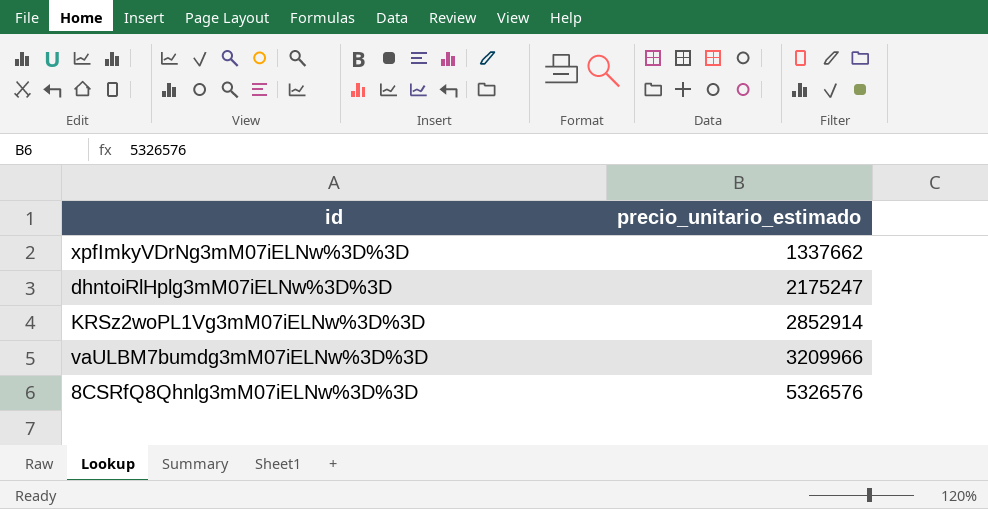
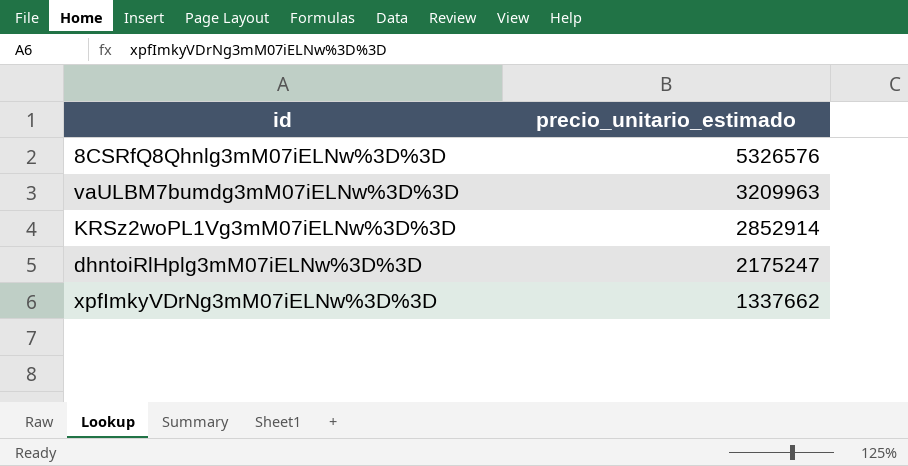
row order: precio_unitario_estimado ascending -> precio_unitario_estimado descending
vaULBM7bumdg3mM07iELNw%3D%3D | precio_unitario_estimado: 3209966 -> 3209963

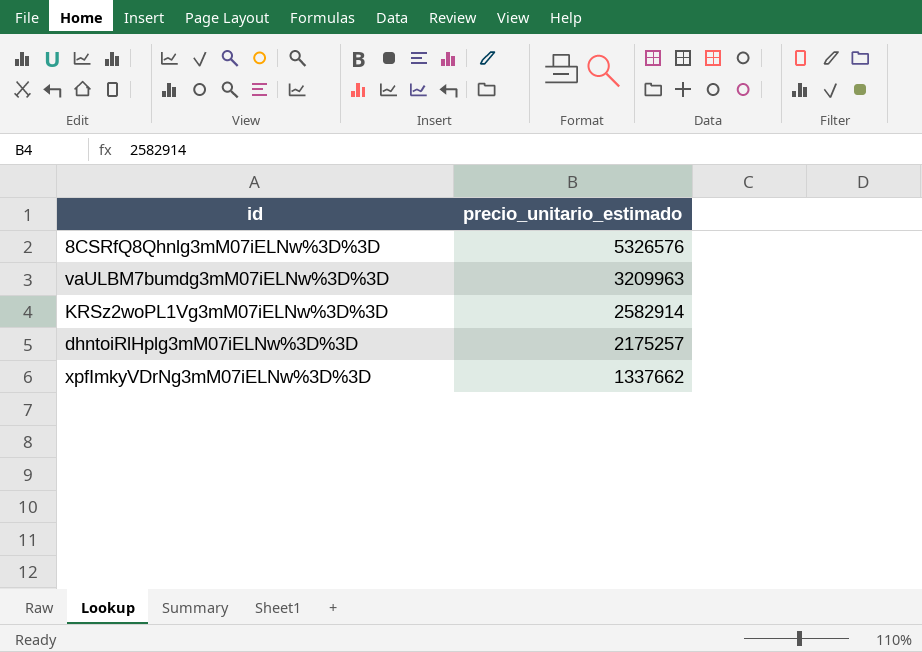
KRSz2woPL1Vg3mM07iELNw%3D%3D | precio_unitario_estimado: 2852914 -> 2582914
dhntoiRlHplg3mM07iELNw%3D%3D | precio_unitario_estimado: 2175247 -> 2175257

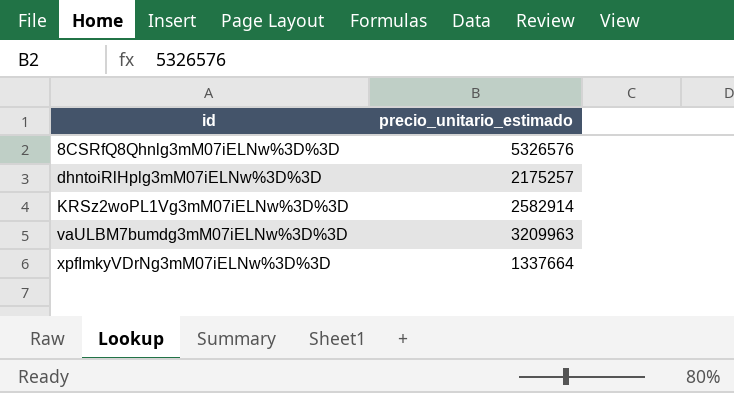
row order: precio_unitario_estimado descending -> id ascending
xpfImkyVDrNg3mM07iELNw%3D%3D | precio_unitario_estimado: 1337662 -> 1337664

